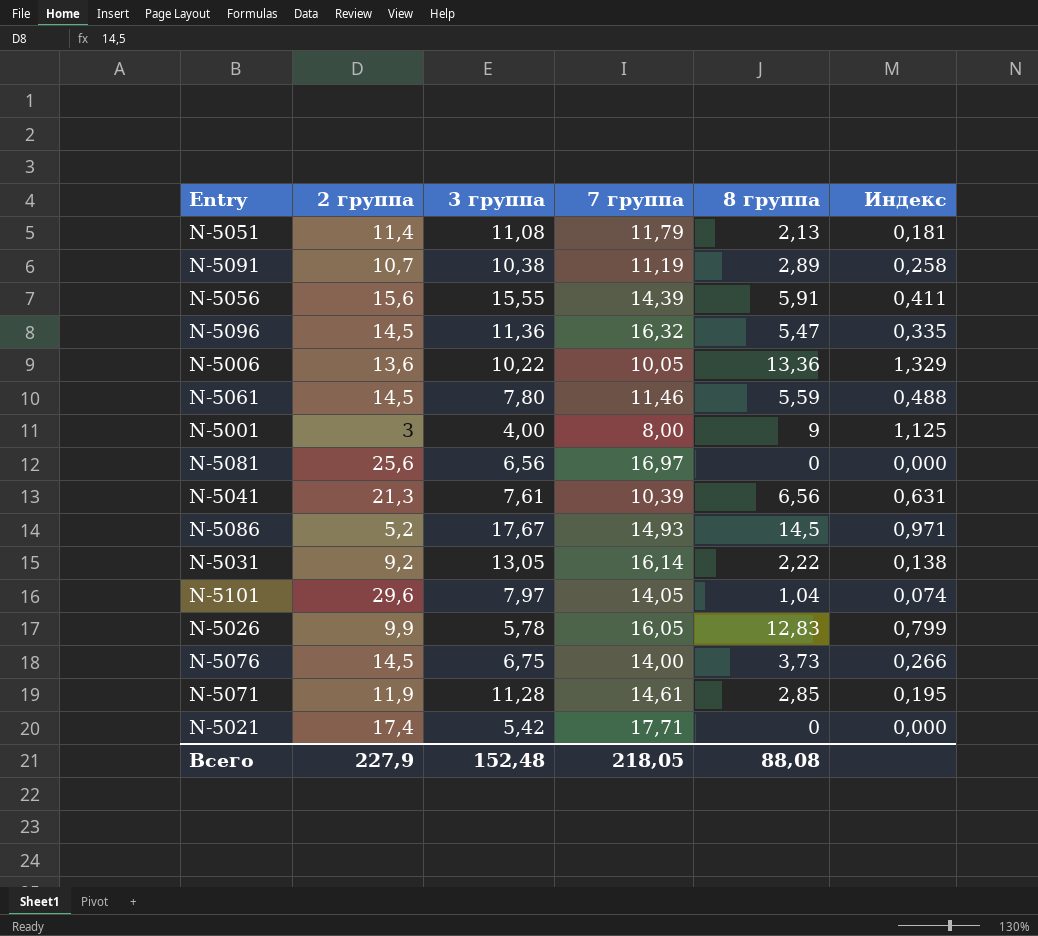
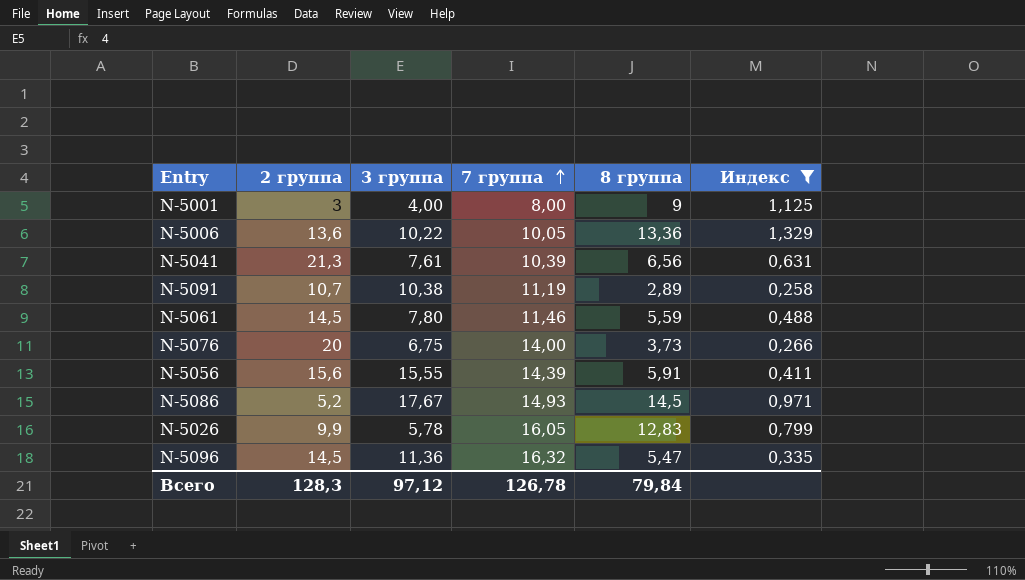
filter: none -> Индекс >= 0,258
row order: none -> 7 группа ascending
N-5076 | 2 группа: 14,5 -> 20
Всего | 2 группа: 227,9 -> 128,3
Всего | 3 группа: 152,48 -> 97,12
Всего | 7 группа: 218,05 -> 126,78
Всего | 8 группа: 88,08 -> 79,84

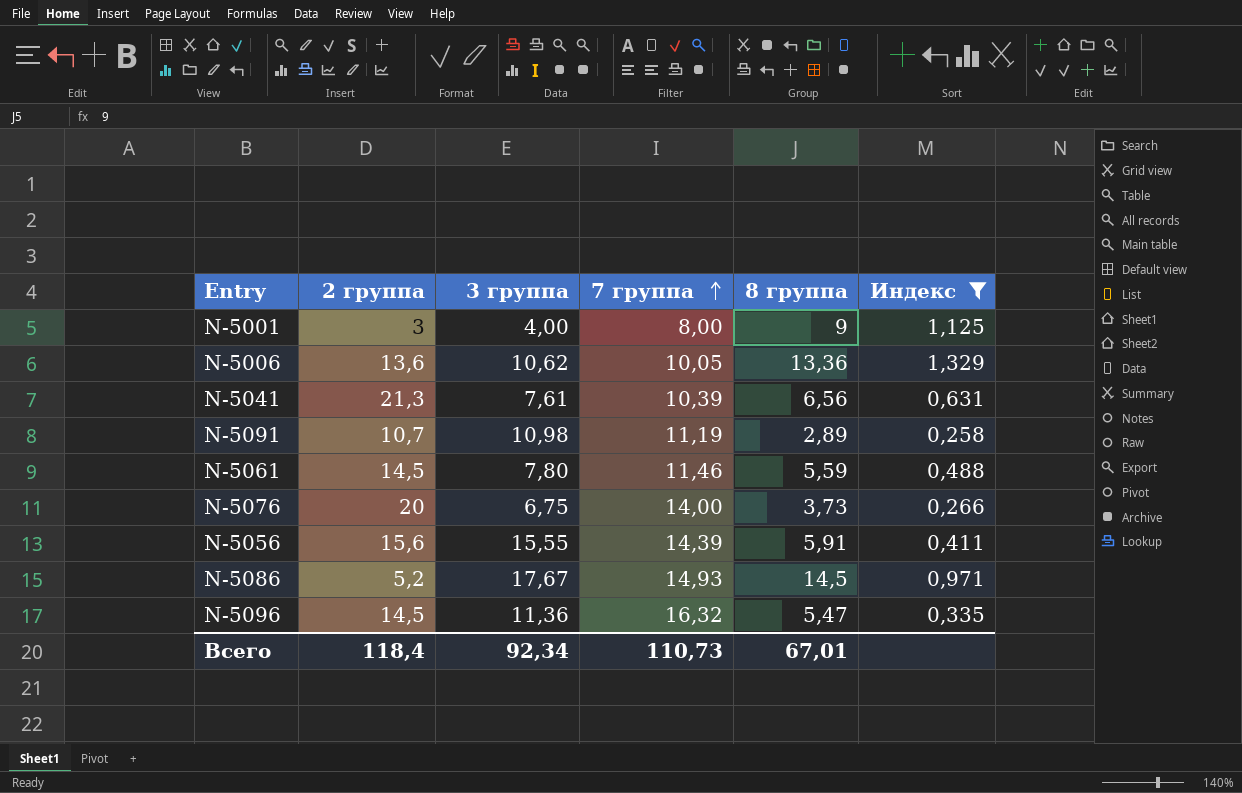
row N-5026: 9,9 | 5,78 | 16,05 | 12,83 | 0,799 -> none
N-5006 | 3 группа: 10,22 -> 10,62
N-5091 | 3 группа: 10,38 -> 10,98
Всего | 2 группа: 128,3 -> 118,4
Всего | 3 группа: 97,12 -> 92,34
Всего | 7 группа: 126,78 -> 110,73
Всего | 8 группа: 79,84 -> 67,01

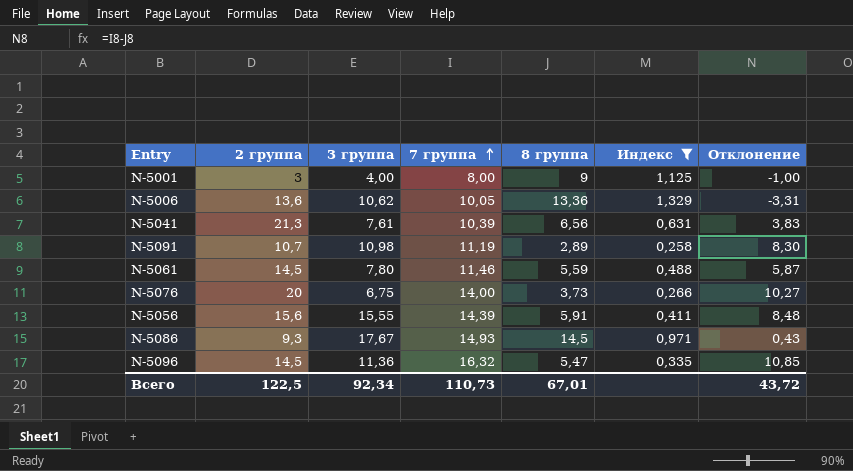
column Отклонение | formula: none -> [7 группа] - [8 группа]
N-5086 | 2 группа: 5,2 -> 9,3
Всего | 2 группа: 118,4 -> 122,5

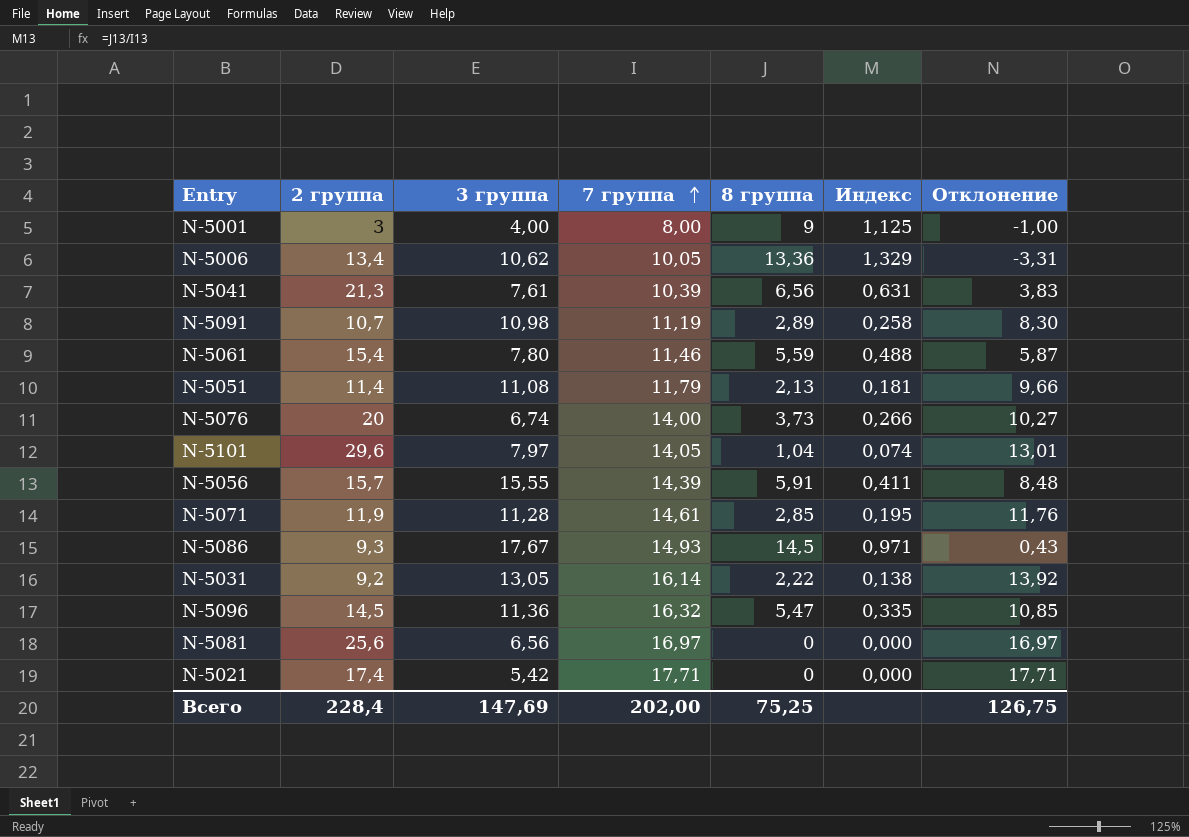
filter: Индекс >= 0,258 -> none
N-5006 | 2 группа: 13,6 -> 13,4
N-5061 | 2 группа: 14,5 -> 15,4
N-5076 | 3 группа: 6,75 -> 6,74
N-5056 | 2 группа: 15,6 -> 15,7
Всего | 2 группа: 122,5 -> 228,4
Всего | 3 группа: 92,34 -> 147,69
Всего | 7 группа: 110,73 -> 202,00
Всего | 8 группа: 67,01 -> 75,25
Всего | Отклонение: 43,72 -> 126,75

